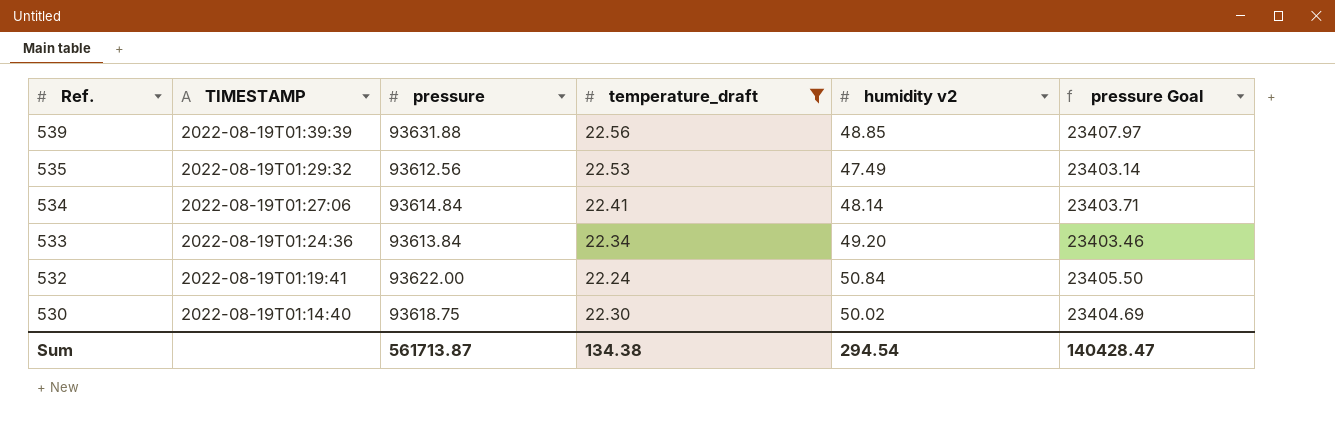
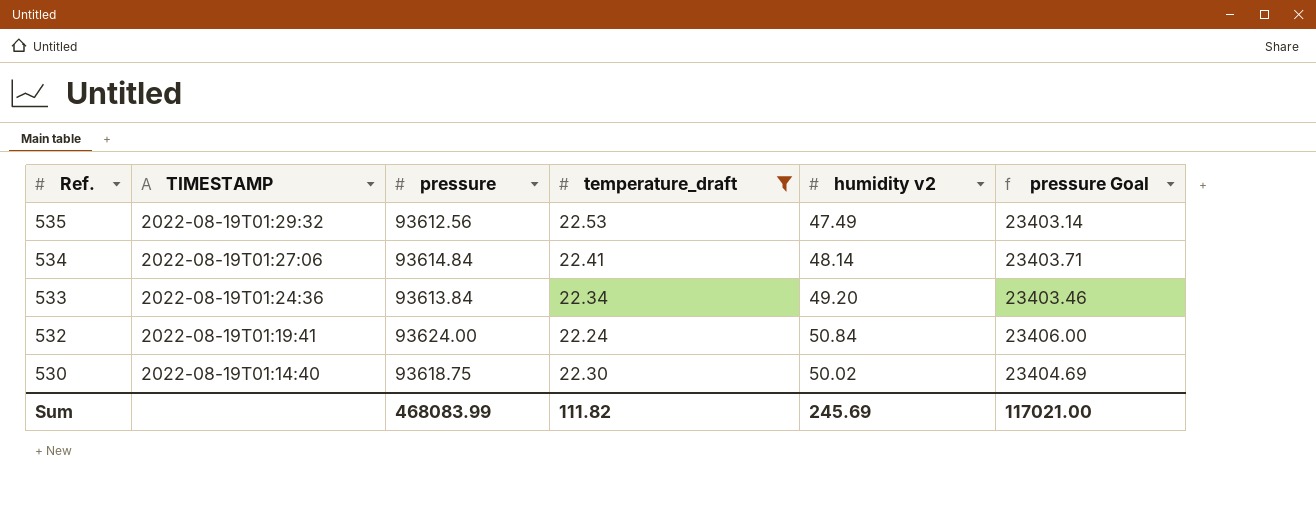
row 539: 2022-08-19T01:39:39 | 93631.88 | 22.56 | 48.85 | 23407.97 -> none
532 | pressure: 93622.00 -> 93624.00
532 | pressure Goal: 23405.50 -> 23406.00
Sum | pressure: 561713.87 -> 468083.99
Sum | temperature_draft: 134.38 -> 111.82
Sum | humidity v2: 294.54 -> 245.69
Sum | pressure Goal: 140428.47 -> 117021.00

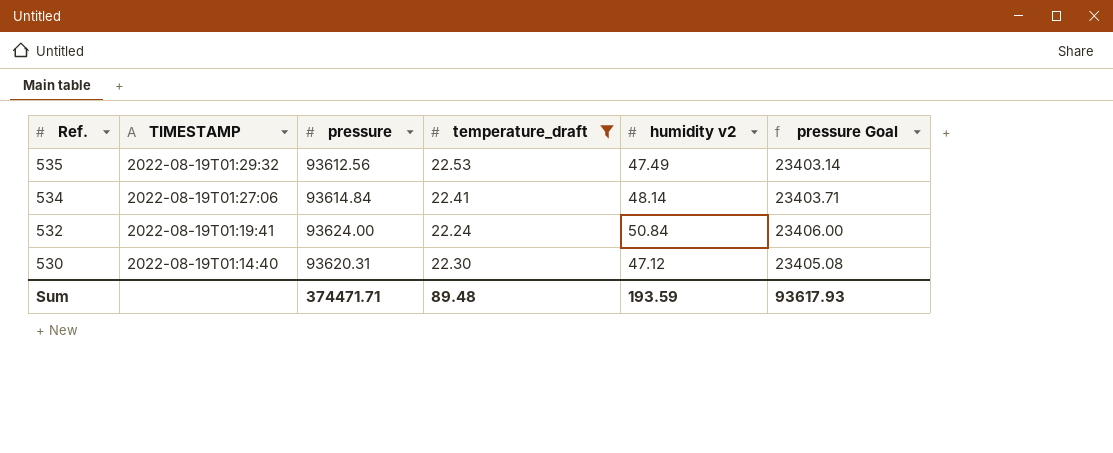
row 533: 2022-08-19T01:24:36 | 93613.84 | 22.34 | 49.20 | 23403.46 -> none
530 | pressure: 93618.75 -> 93620.31
530 | humidity v2: 50.02 -> 47.12
530 | pressure Goal: 23404.69 -> 23405.08
Sum | pressure: 468083.99 -> 374471.71
Sum | temperature_draft: 111.82 -> 89.48
Sum | humidity v2: 245.69 -> 193.59
Sum | pressure Goal: 117021.00 -> 93617.93

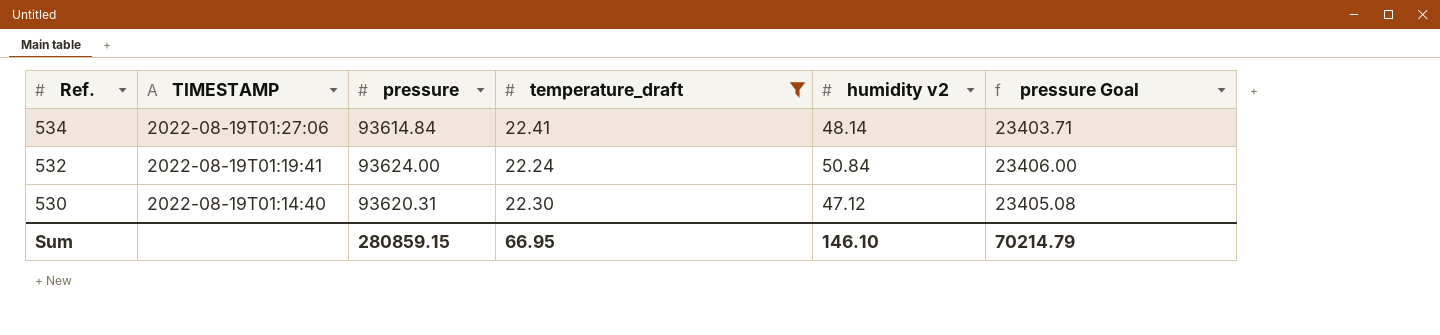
row 535: 2022-08-19T01:29:32 | 93612.56 | 22.53 | 47.49 | 23403.14 -> none
Sum | pressure: 374471.71 -> 280859.15
Sum | temperature_draft: 89.48 -> 66.95
Sum | humidity v2: 193.59 -> 146.10
Sum | pressure Goal: 93617.93 -> 70214.79

